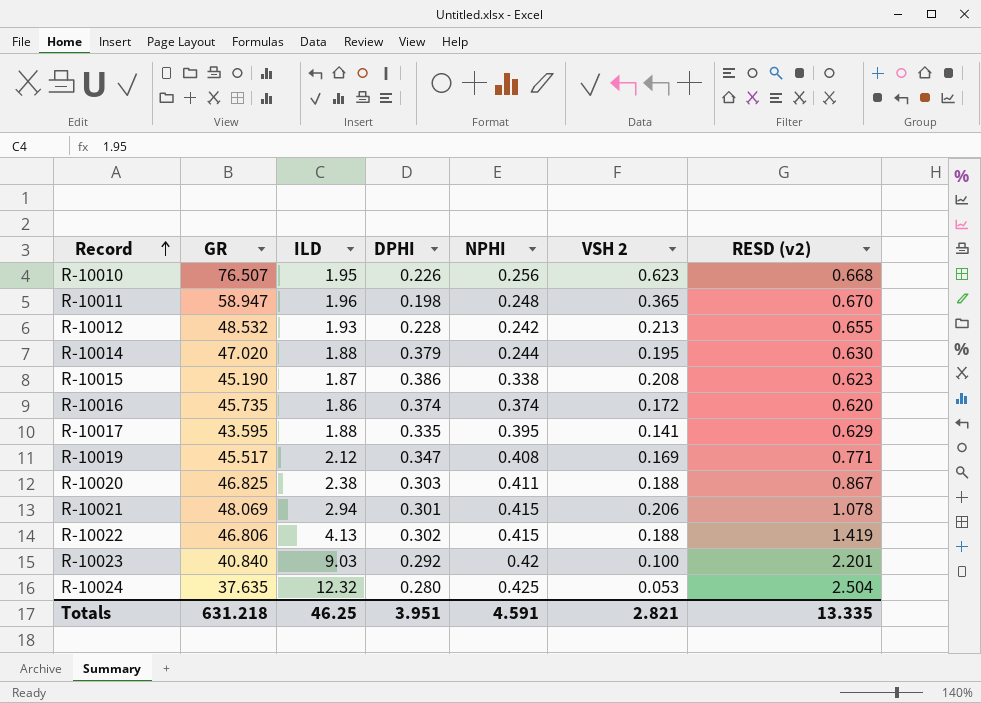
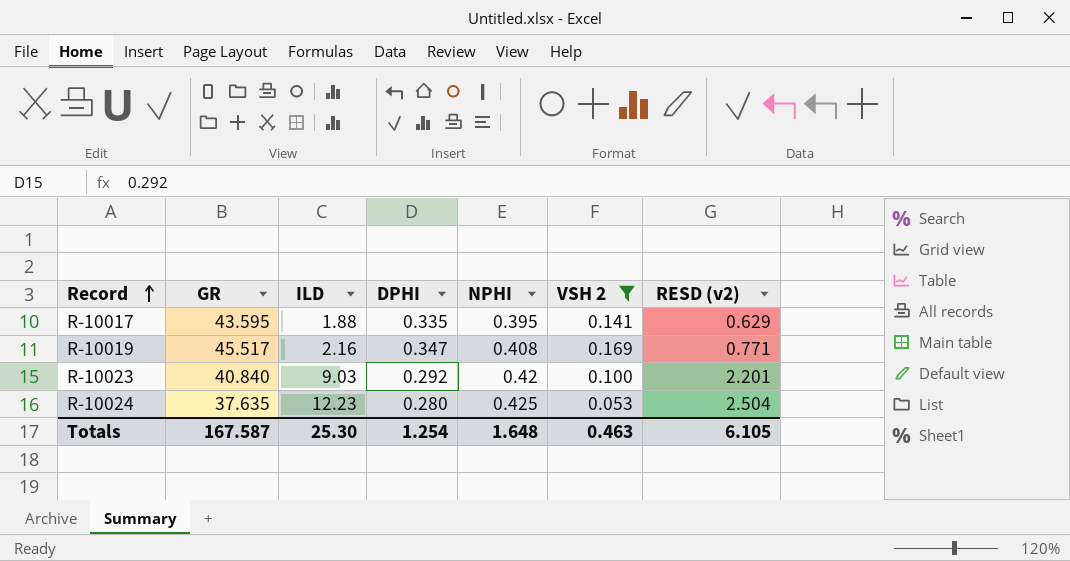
filter: none -> VSH 2 <= 0.169
R-10019 | ILD: 2.12 -> 2.16
R-10024 | ILD: 12.32 -> 12.23
Totals | GR: 631.218 -> 167.587
Totals | ILD: 46.25 -> 25.30
Totals | DPHI: 3.951 -> 1.254
Totals | NPHI: 4.591 -> 1.648
Totals | VSH 2: 2.821 -> 0.463
Totals | RESD (v2): 13.335 -> 6.105

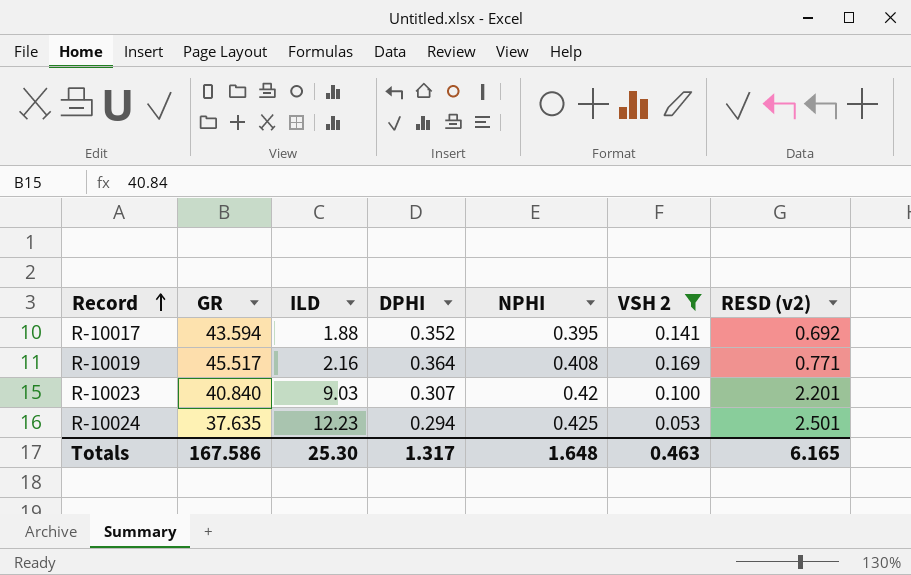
R-10017 | GR: 43.595 -> 43.594
R-10017 | DPHI: 0.335 -> 0.352
R-10017 | RESD (v2): 0.629 -> 0.692
R-10019 | DPHI: 0.347 -> 0.364
R-10023 | DPHI: 0.292 -> 0.307
R-10024 | DPHI: 0.280 -> 0.294
R-10024 | RESD (v2): 2.504 -> 2.501
Totals | GR: 167.587 -> 167.586
Totals | DPHI: 1.254 -> 1.317
Totals | RESD (v2): 6.105 -> 6.165

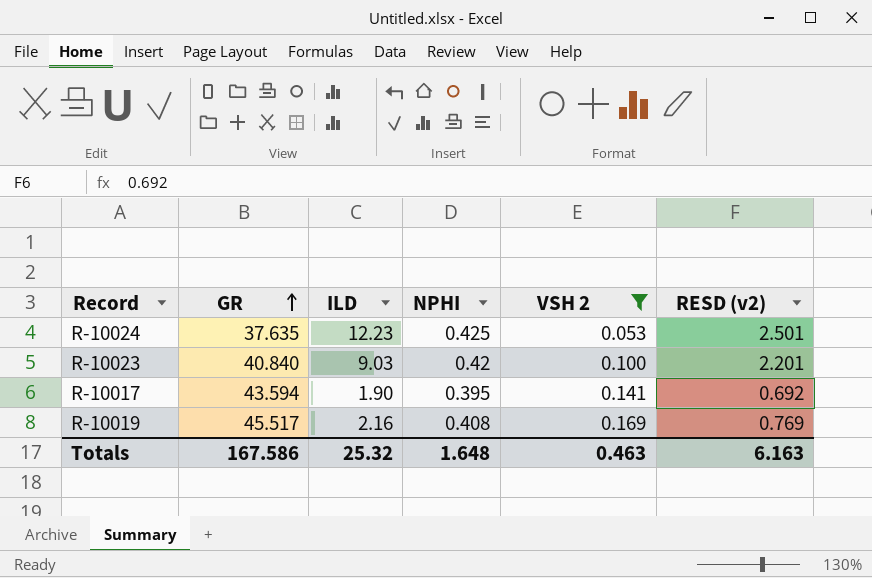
row order: Record ascending -> GR ascending
column DPHI | position: 4 -> none
R-10017 | ILD: 1.88 -> 1.90
R-10019 | RESD (v2): 0.771 -> 0.769
Totals | ILD: 25.30 -> 25.32
Totals | RESD (v2): 6.165 -> 6.163

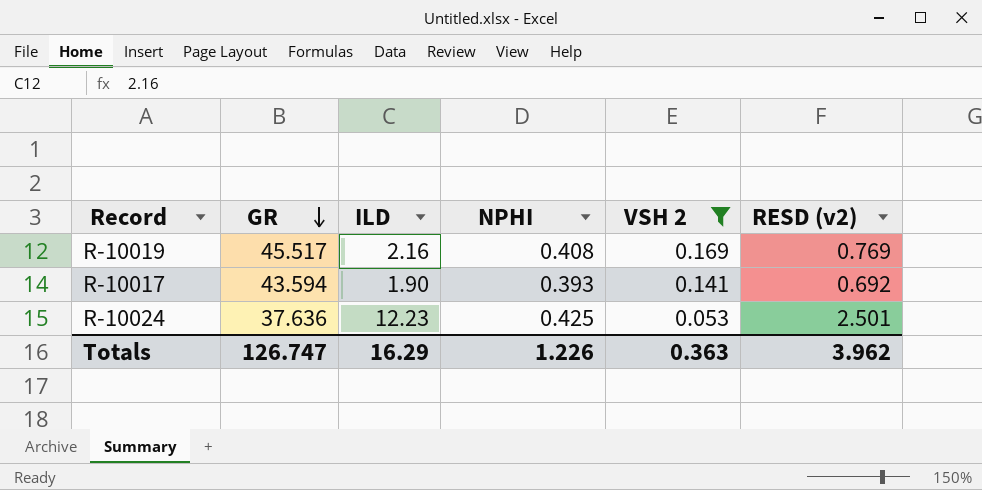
row order: GR ascending -> GR descending
row R-10023: 40.840 | 9.03 | 0.42 | 0.100 | 2.201 -> none
R-10017 | NPHI: 0.395 -> 0.393
R-10024 | GR: 37.635 -> 37.636
Totals | GR: 167.586 -> 126.747
Totals | ILD: 25.32 -> 16.29
Totals | NPHI: 1.648 -> 1.226
Totals | VSH 2: 0.463 -> 0.363
Totals | RESD (v2): 6.163 -> 3.962

